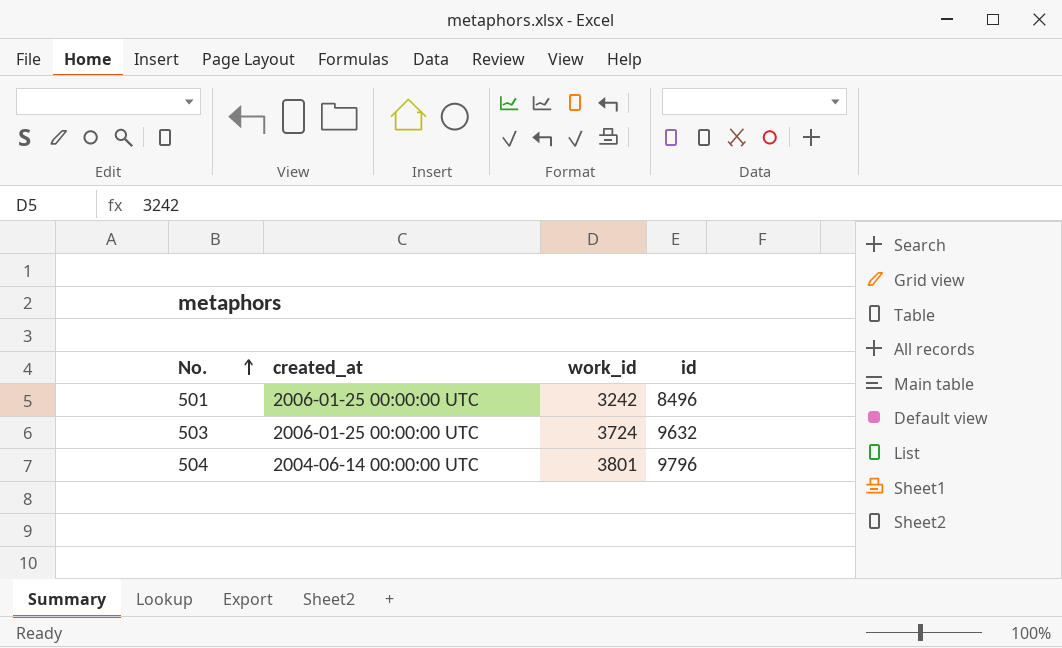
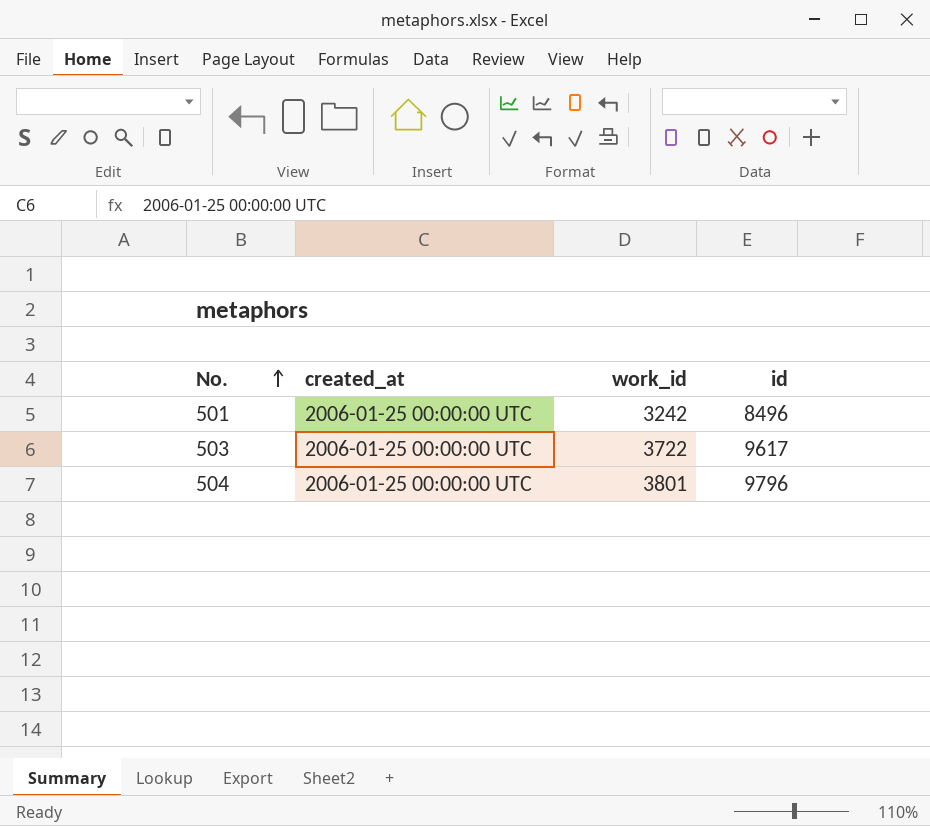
503 | work_id: 3724 -> 3722
503 | id: 9632 -> 9617
504 | created_at: 2004-06-14 00:00:00 UTC -> 2006-01-25 00:00:00 UTC

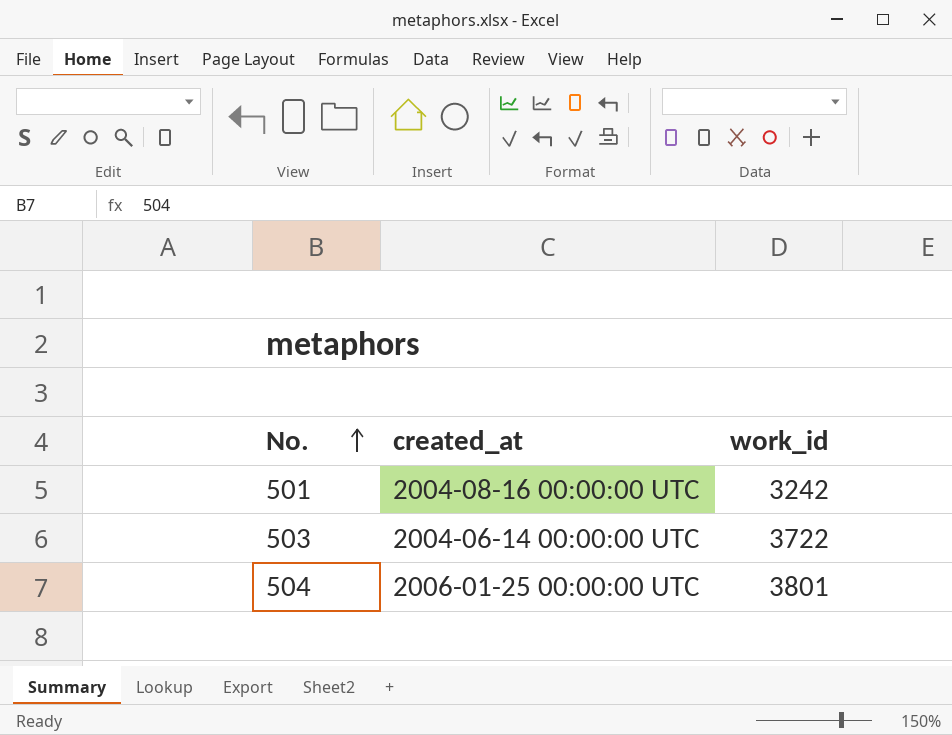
column id | position: 4 -> none
501 | created_at: 2006-01-25 00:00:00 UTC -> 2004-08-16 00:00:00 UTC
503 | created_at: 2006-01-25 00:00:00 UTC -> 2004-06-14 00:00:00 UTC

